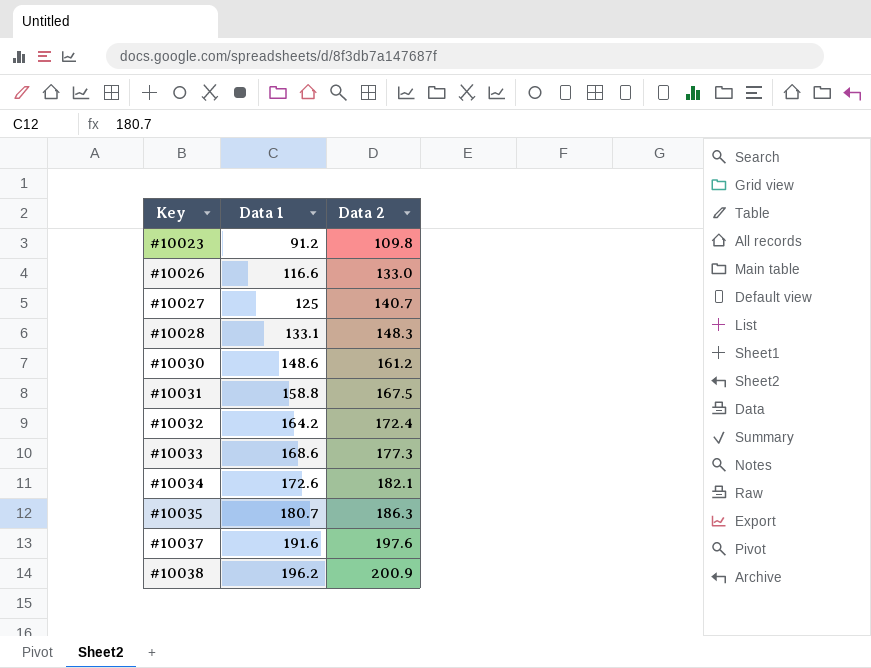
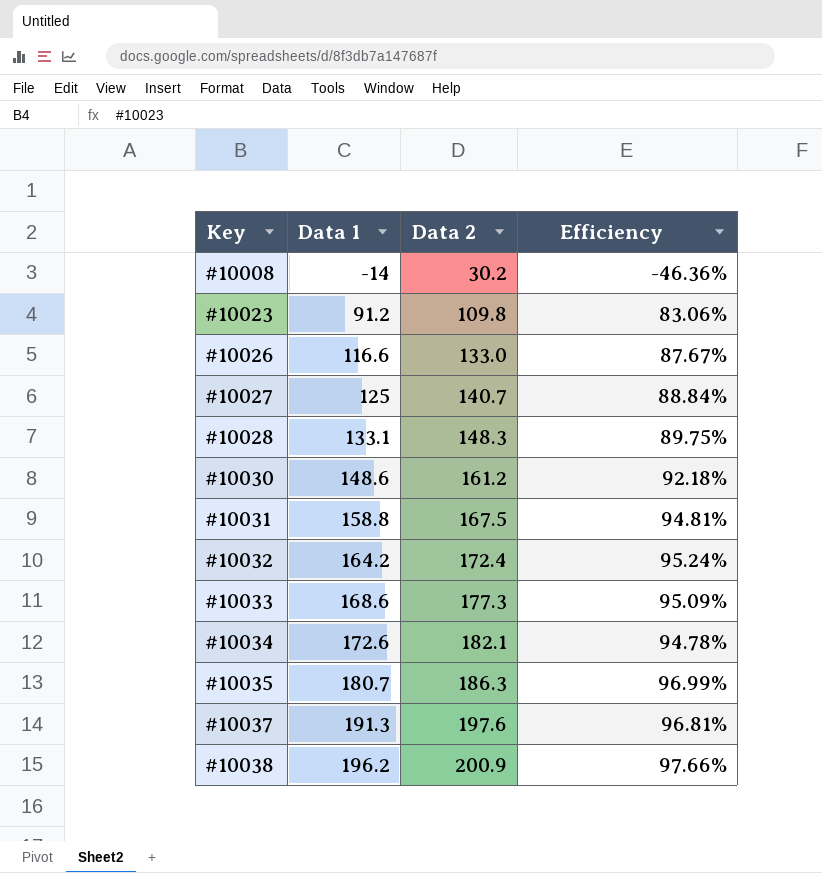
column Efficiency | formula: none -> [Data 1] / [Data 2]
row #10008: none -> -14 | 30.2 | -46.36%
#10037 | Data 1: 191.6 -> 191.3

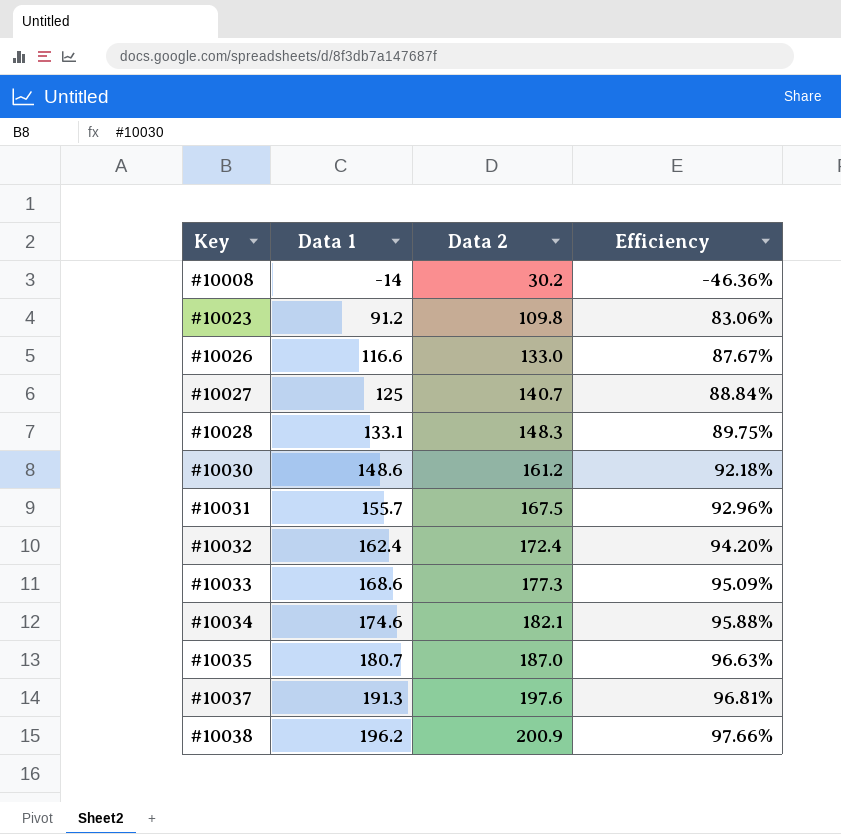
#10031 | Data 1: 158.8 -> 155.7
#10031 | Efficiency: 94.81% -> 92.96%
#10032 | Data 1: 164.2 -> 162.4
#10032 | Efficiency: 95.24% -> 94.20%
#10034 | Data 1: 172.6 -> 174.6
#10034 | Efficiency: 94.78% -> 95.88%
#10035 | Data 2: 186.3 -> 187.0
#10035 | Efficiency: 96.99% -> 96.63%

